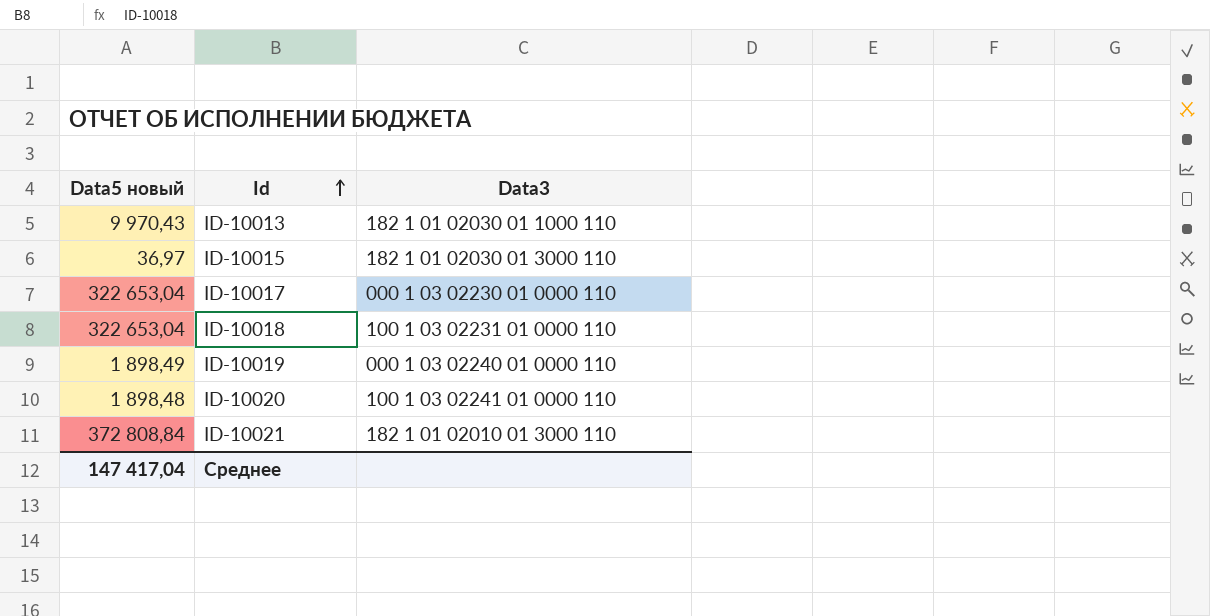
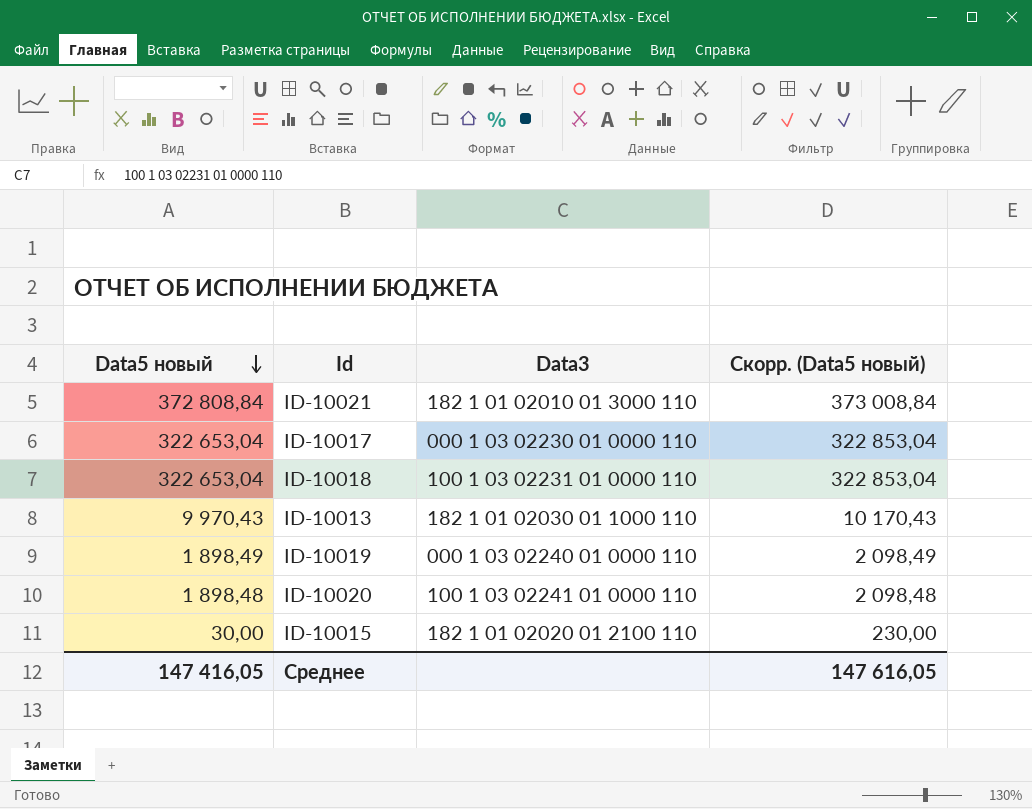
row order: Id ascending -> Data5 новый descending
column Скорр. (Data5 новый) | formula: none -> [Data5 новый] + 200
ID-10015 | Data5 новый: 36,97 -> 30,00
ID-10015 | Data3: 182 1 01 02030 01 3000 110 -> 182 1 01 02020 01 2100 110
Среднее | Data5 новый: 147 417,04 -> 147 416,05

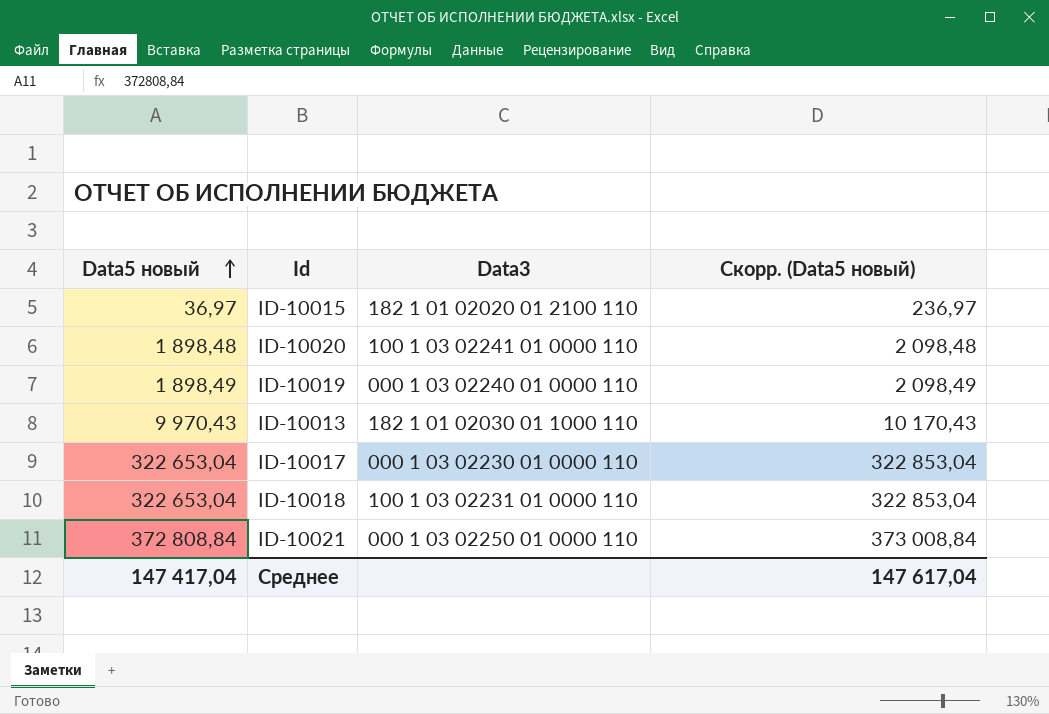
row order: Data5 новый descending -> Data5 новый ascending
ID-10015 | Data5 новый: 30,00 -> 36,97
ID-10015 | Скорр. (Data5 новый): 230,00 -> 236,97
ID-10021 | Data3: 182 1 01 02010 01 3000 110 -> 000 1 03 02250 01 0000 110
Среднее | Data5 новый: 147 416,05 -> 147 417,04
Среднее | Скорр. (Data5 новый): 147 616,05 -> 147 617,04

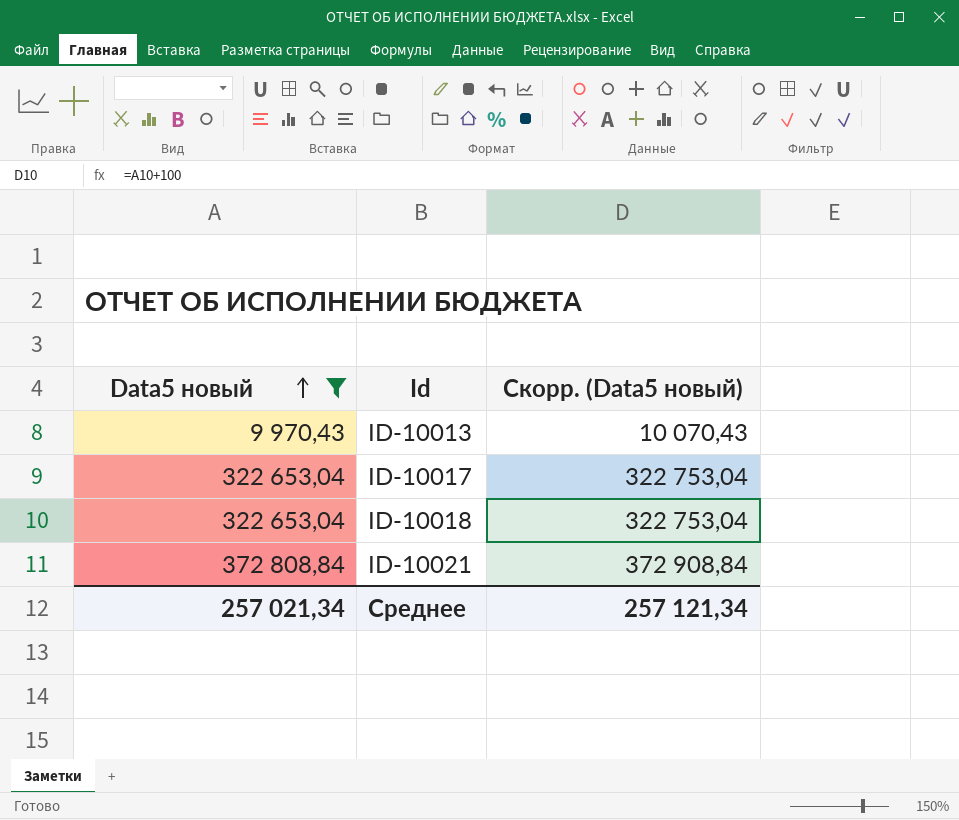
filter: none -> Data5 новый >= 9 970,43
column Data3 | position: 3 -> none
column Скорр. (Data5 новый) | formula: [Data5 новый] + 200 -> [Data5 новый] + 100
Среднее | Data5 новый: 147 417,04 -> 257 021,34
Среднее | Скорр. (Data5 новый): 147 617,04 -> 257 121,34

